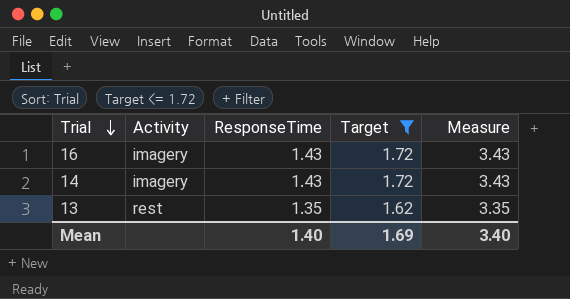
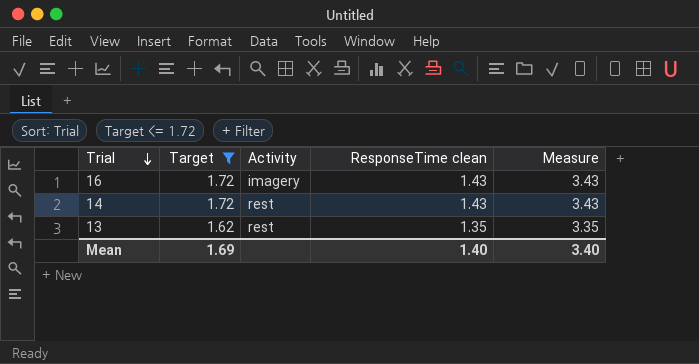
column Target | position: 4 -> 2
column name: ResponseTime -> ResponseTime clean
14 | Activity: imagery -> rest

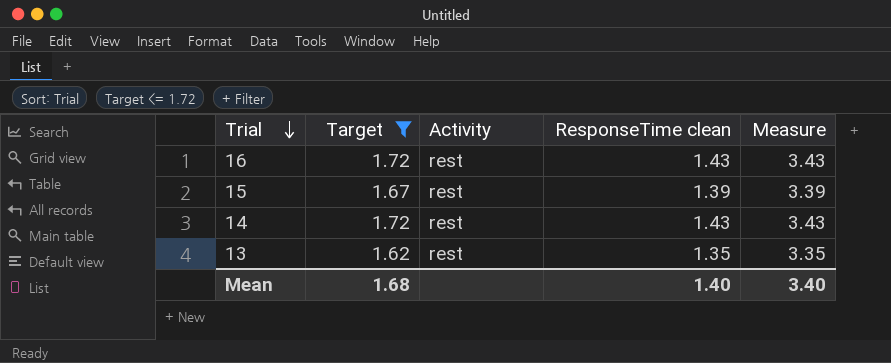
16 | Activity: imagery -> rest
row 15: none -> 1.67 | rest | 1.39 | 3.39
Mean | Target: 1.69 -> 1.68

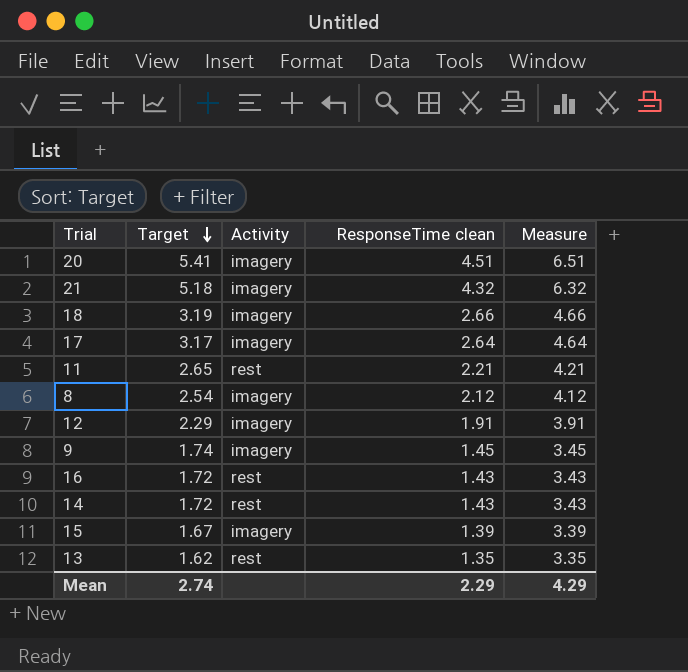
filter: Target <= 1.72 -> none
row order: Trial descending -> Target descending
15 | Activity: rest -> imagery
Mean | Target: 1.68 -> 2.74
Mean | ResponseTime clean: 1.40 -> 2.29
Mean | Measure: 3.40 -> 4.29

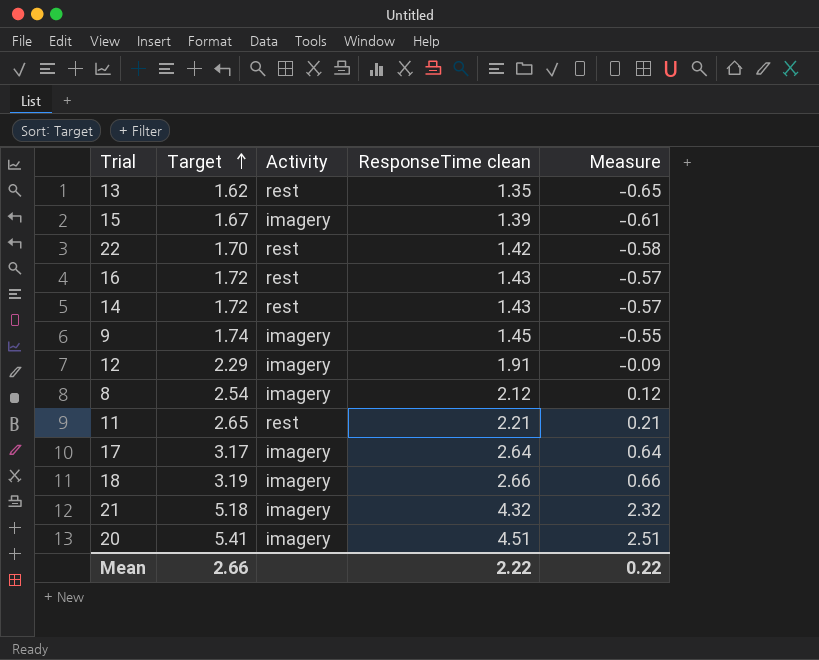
row order: Target descending -> Target ascending
column Measure | formula: [ResponseTime clean] + 2 -> [ResponseTime clean] - 2
row 22: none -> 1.70 | rest | 1.42 | -0.58
Mean | Target: 2.74 -> 2.66
Mean | ResponseTime clean: 2.29 -> 2.22
Mean | Measure: 4.29 -> 0.22

